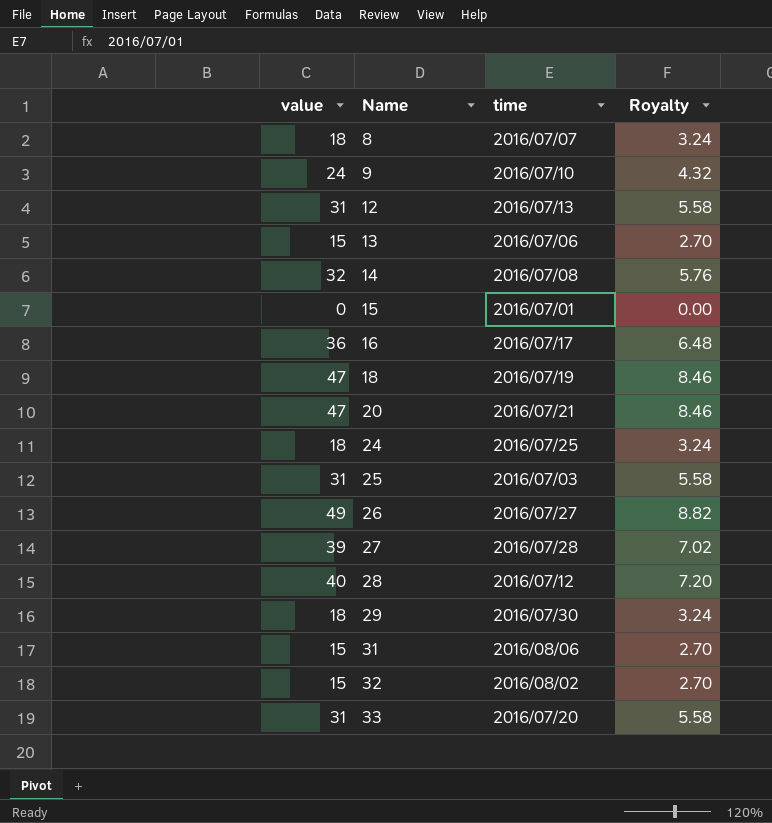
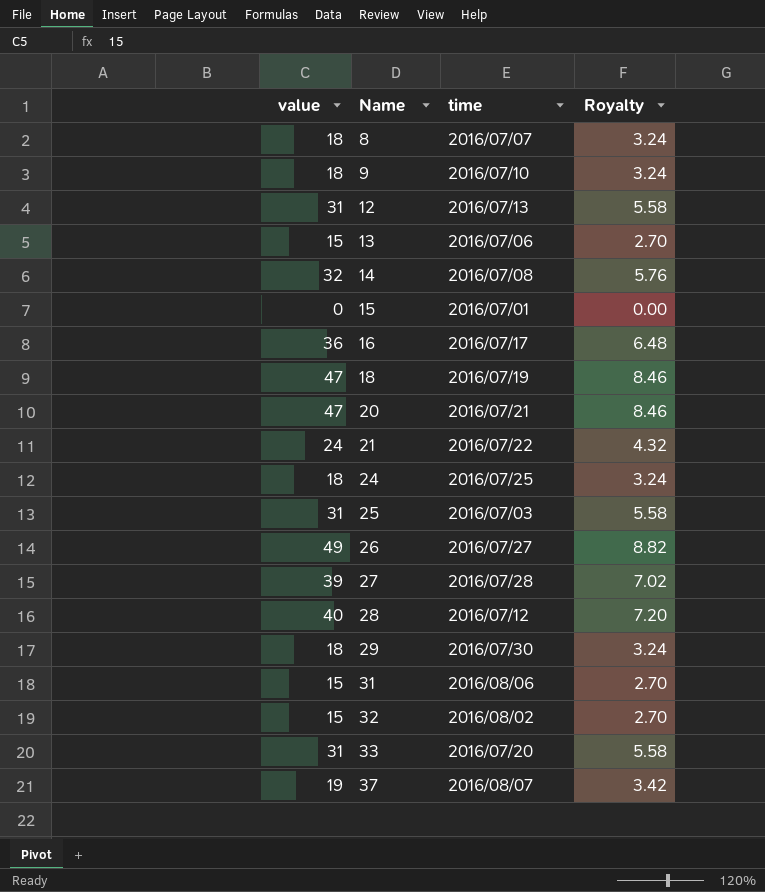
9 | value: 24 -> 18
9 | Royalty: 4.32 -> 3.24
row 21: none -> 24 | 2016/07/22 | 4.32
row 37: none -> 19 | 2016/08/07 | 3.42

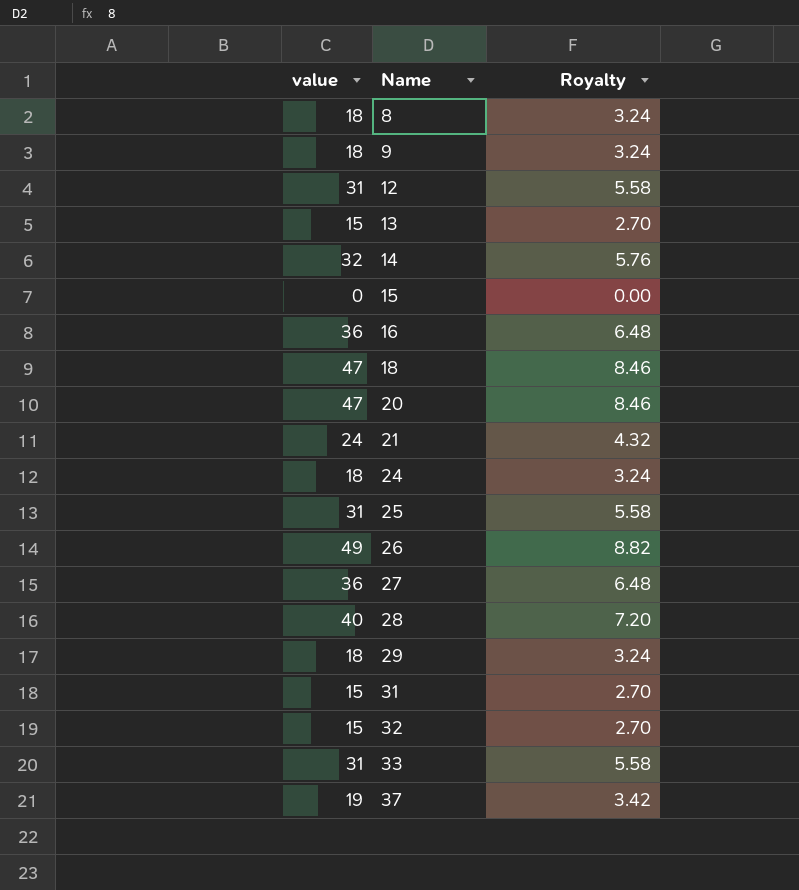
column time | position: 3 -> none
27 | value: 39 -> 36
27 | Royalty: 7.02 -> 6.48

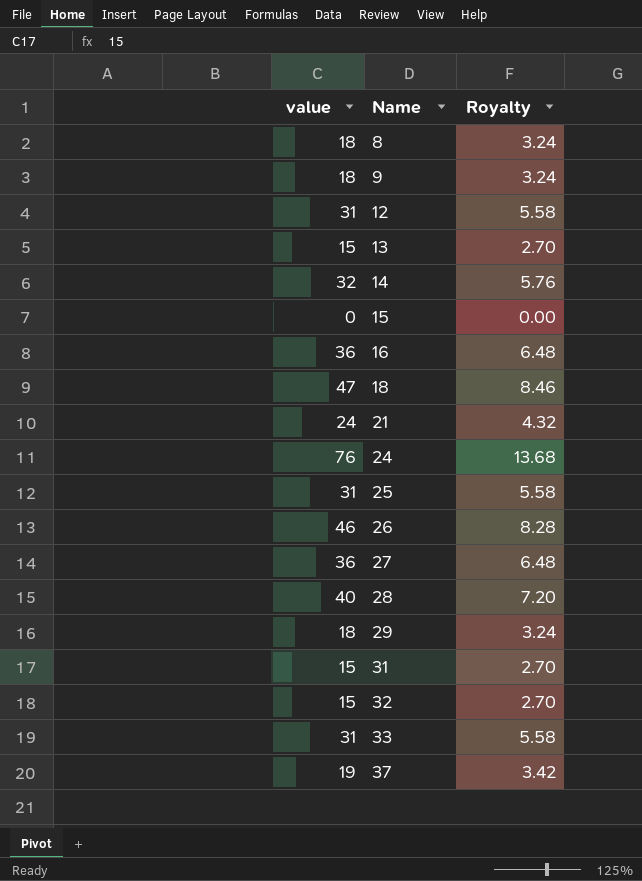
row 20: 47 | 8.46 -> none
24 | value: 18 -> 76
24 | Royalty: 3.24 -> 13.68
26 | value: 49 -> 46
26 | Royalty: 8.82 -> 8.28

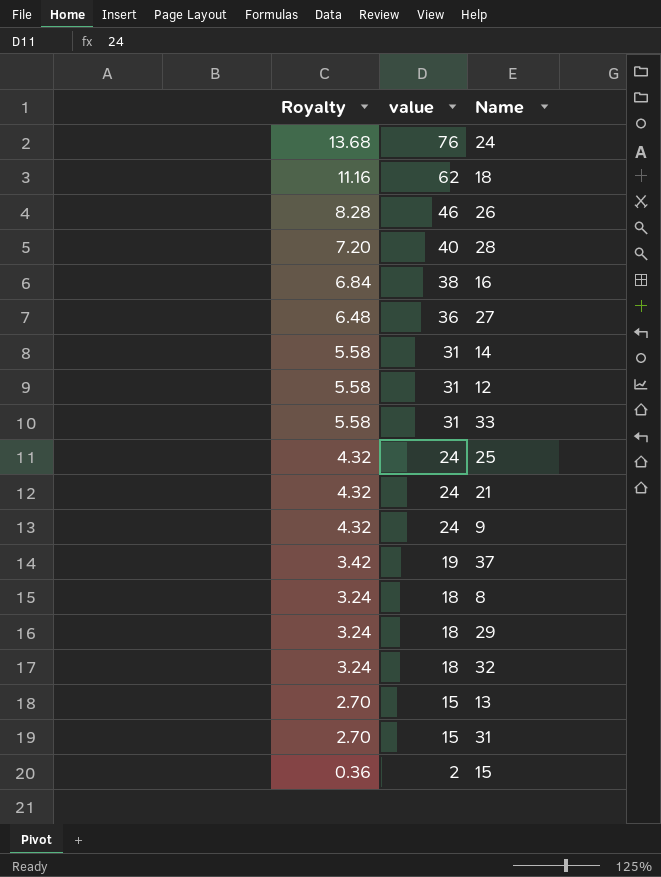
row order: Name ascending -> Royalty descending
column Royalty | position: 3 -> 1
18 | Royalty: 8.46 -> 11.16
18 | value: 47 -> 62
16 | Royalty: 6.48 -> 6.84
16 | value: 36 -> 38
14 | Royalty: 5.76 -> 5.58
14 | value: 32 -> 31
25 | Royalty: 5.58 -> 4.32
25 | value: 31 -> 24
9 | Royalty: 3.24 -> 4.32
9 | value: 18 -> 24
32 | Royalty: 2.70 -> 3.24
32 | value: 15 -> 18
15 | Royalty: 0.00 -> 0.36
15 | value: 0 -> 2

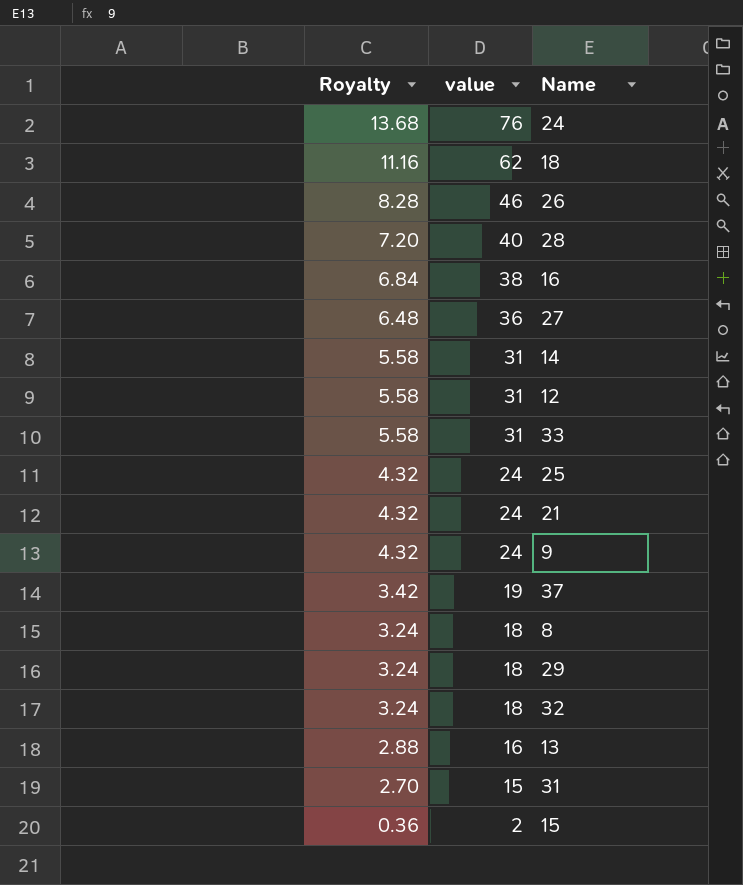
13 | Royalty: 2.70 -> 2.88
13 | value: 15 -> 16

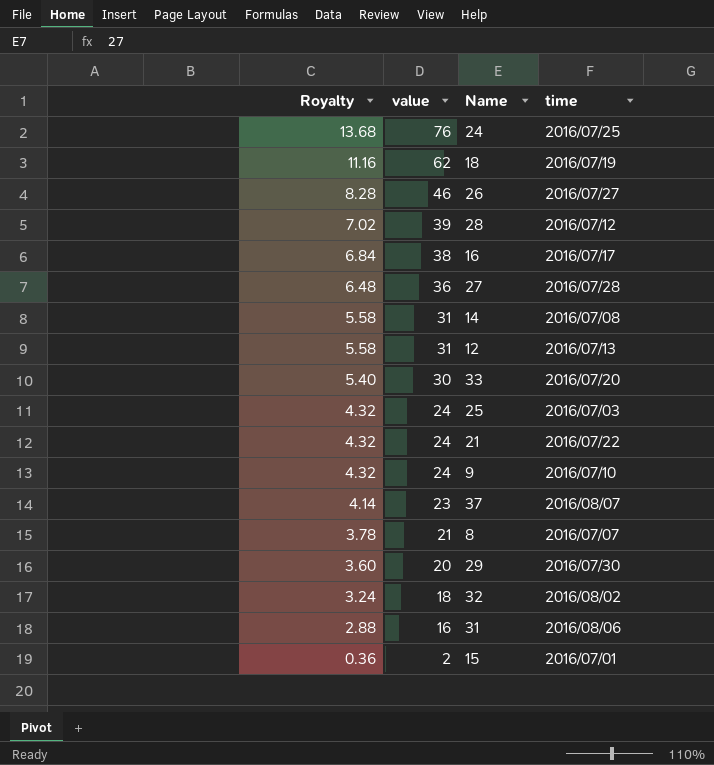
column time | position: none -> 4
row 13: 2.88 | 16 -> none
28 | Royalty: 7.20 -> 7.02
28 | value: 40 -> 39
33 | Royalty: 5.58 -> 5.40
33 | value: 31 -> 30
37 | Royalty: 3.42 -> 4.14
37 | value: 19 -> 23
8 | Royalty: 3.24 -> 3.78
8 | value: 18 -> 21
29 | Royalty: 3.24 -> 3.60
29 | value: 18 -> 20
31 | Royalty: 2.70 -> 2.88
31 | value: 15 -> 16

